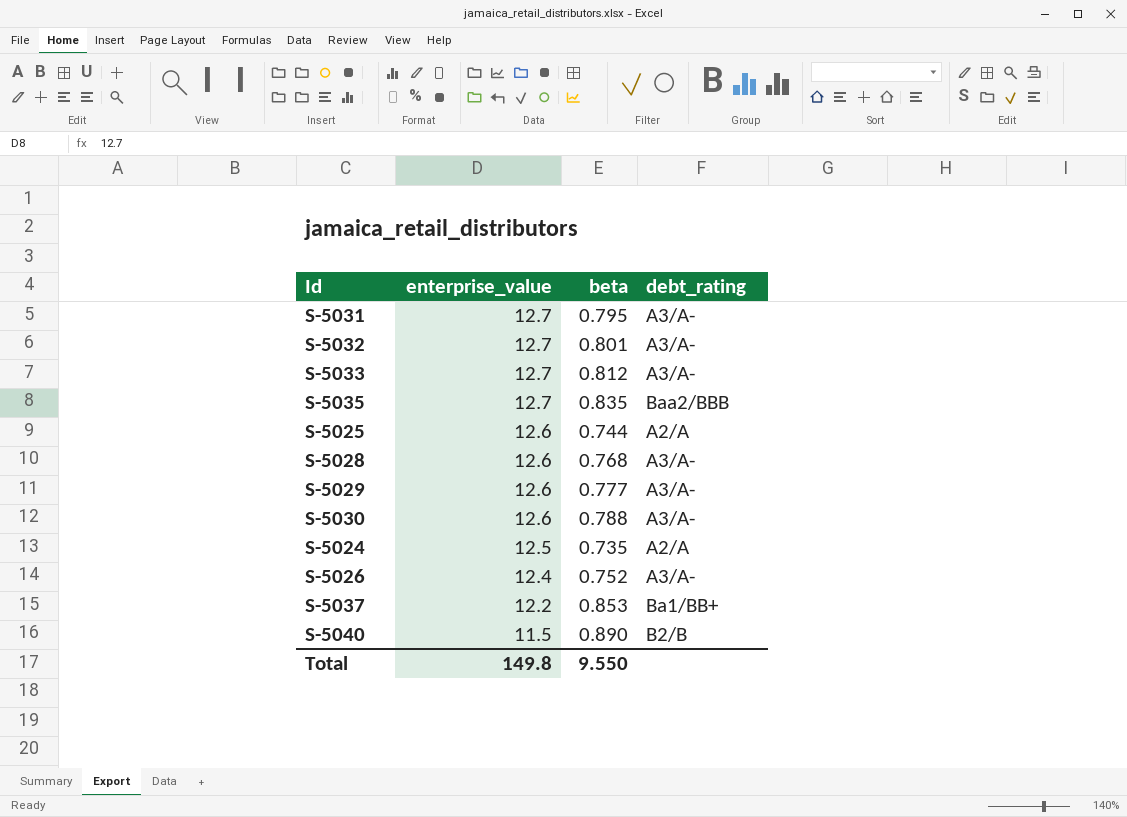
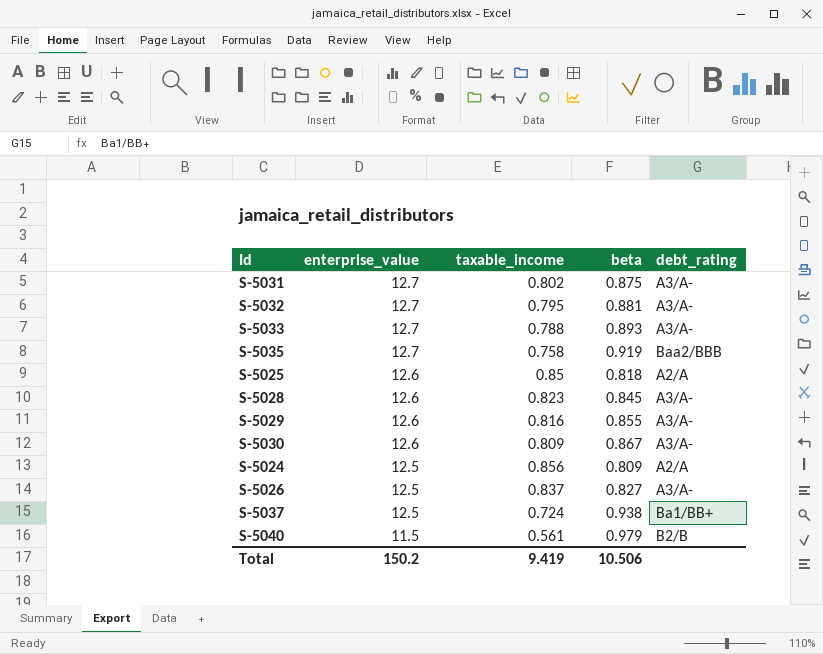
column taxable_income | position: none -> 3
S-5031 | beta: 0.795 -> 0.875
S-5032 | beta: 0.801 -> 0.881
S-5033 | beta: 0.812 -> 0.893
S-5035 | beta: 0.835 -> 0.919
S-5025 | beta: 0.744 -> 0.818
S-5028 | beta: 0.768 -> 0.845
S-5029 | beta: 0.777 -> 0.855
S-5030 | beta: 0.788 -> 0.867
S-5024 | beta: 0.735 -> 0.809
S-5026 | enterprise_value: 12.4 -> 12.5
S-5026 | beta: 0.752 -> 0.827
S-5037 | enterprise_value: 12.2 -> 12.5
S-5037 | beta: 0.853 -> 0.938
S-5040 | beta: 0.890 -> 0.979
Total | enterprise_value: 149.8 -> 150.2
Total | beta: 9.550 -> 10.506

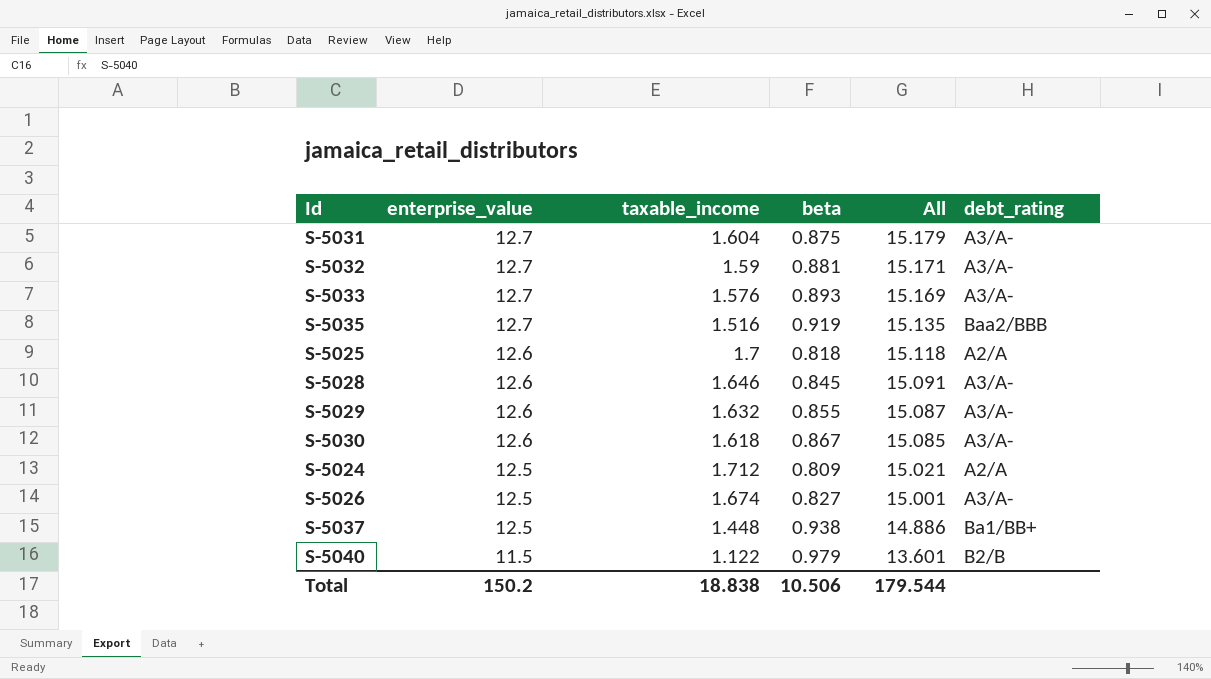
column All | formula: none -> [enterprise_value] + [taxable_income] + [beta]
S-5031 | taxable_income: 0.802 -> 1.604
S-5032 | taxable_income: 0.795 -> 1.59
S-5033 | taxable_income: 0.788 -> 1.576
S-5035 | taxable_income: 0.758 -> 1.516
S-5025 | taxable_income: 0.85 -> 1.7
S-5028 | taxable_income: 0.823 -> 1.646
S-5029 | taxable_income: 0.816 -> 1.632
S-5030 | taxable_income: 0.809 -> 1.618
S-5024 | taxable_income: 0.856 -> 1.712
S-5026 | taxable_income: 0.837 -> 1.674
S-5037 | taxable_income: 0.724 -> 1.448
S-5040 | taxable_income: 0.561 -> 1.122
Total | taxable_income: 9.419 -> 18.838

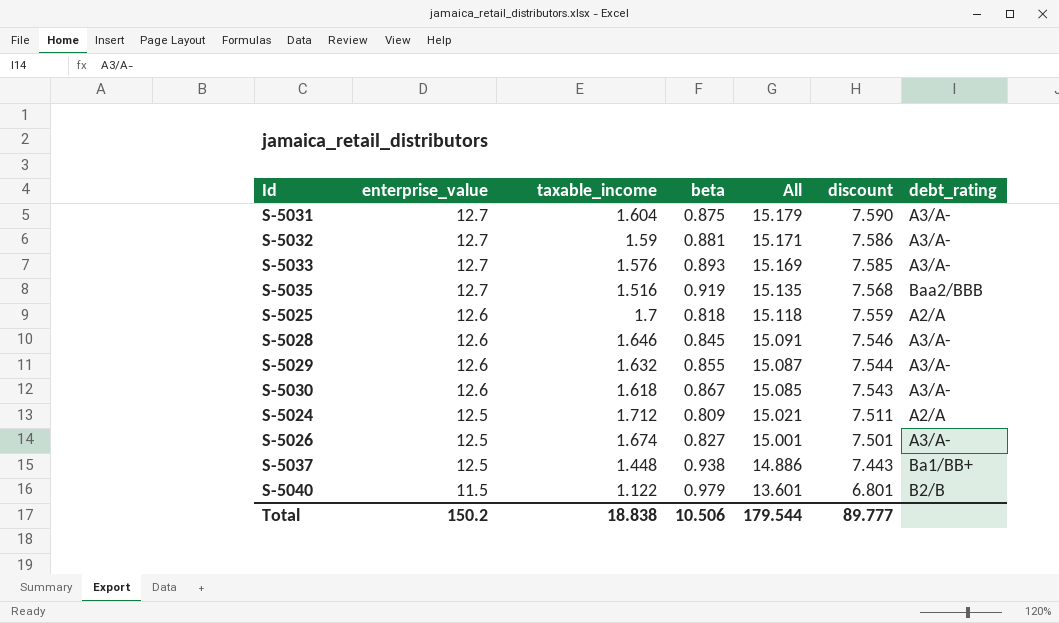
column discount | formula: none -> [All] * 0.5

